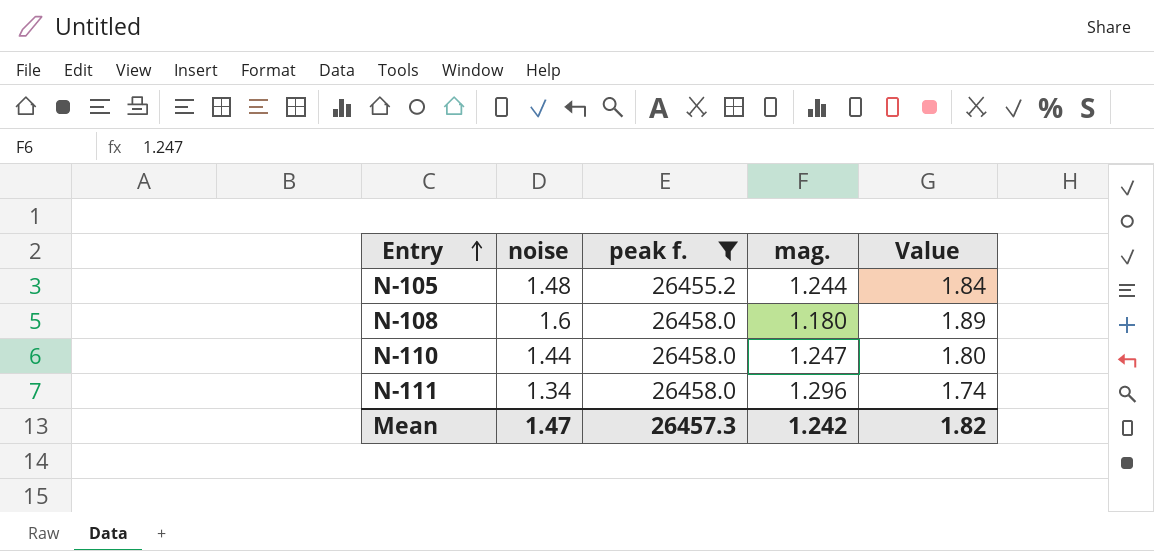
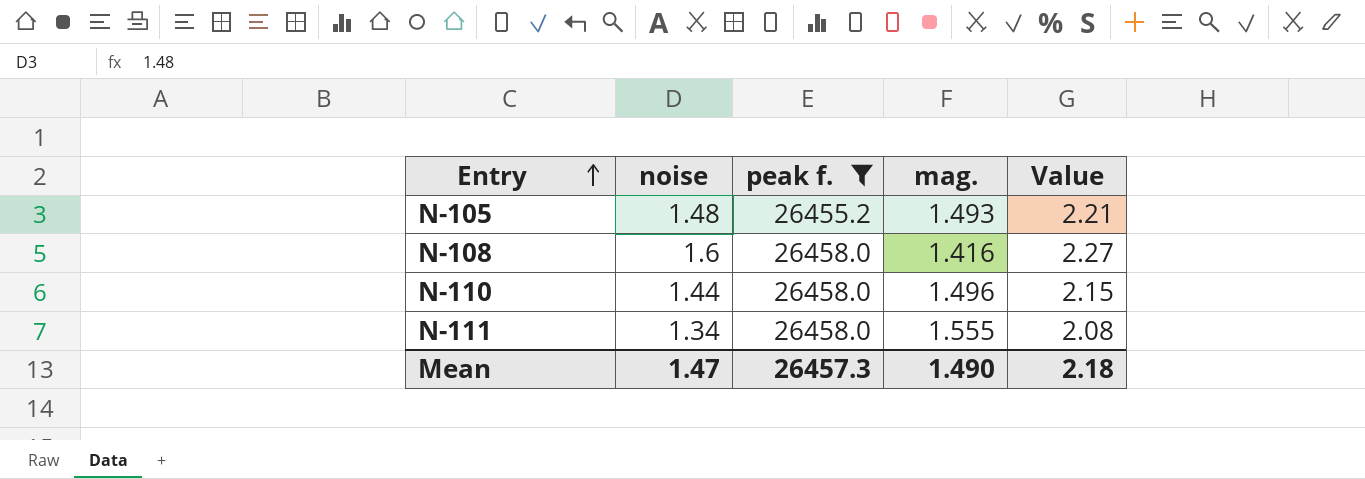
N-105 | mag.: 1.244 -> 1.493
N-105 | Value: 1.84 -> 2.21
N-108 | mag.: 1.180 -> 1.416
N-108 | Value: 1.89 -> 2.27
N-110 | mag.: 1.247 -> 1.496
N-110 | Value: 1.80 -> 2.15
N-111 | mag.: 1.296 -> 1.555
N-111 | Value: 1.74 -> 2.08
Mean | mag.: 1.242 -> 1.490
Mean | Value: 1.82 -> 2.18

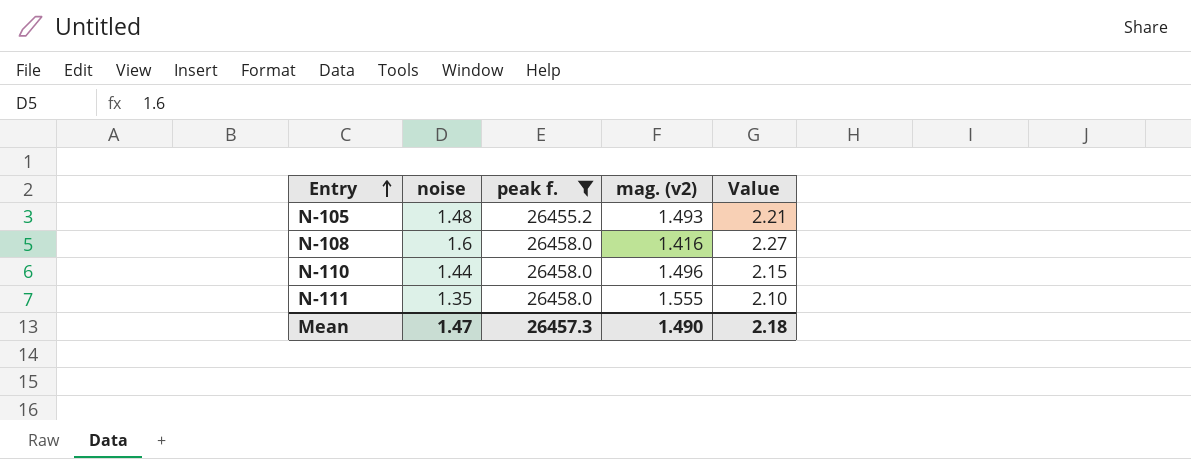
column name: mag. -> mag. (v2)
N-111 | noise: 1.34 -> 1.35
N-111 | Value: 2.08 -> 2.10

